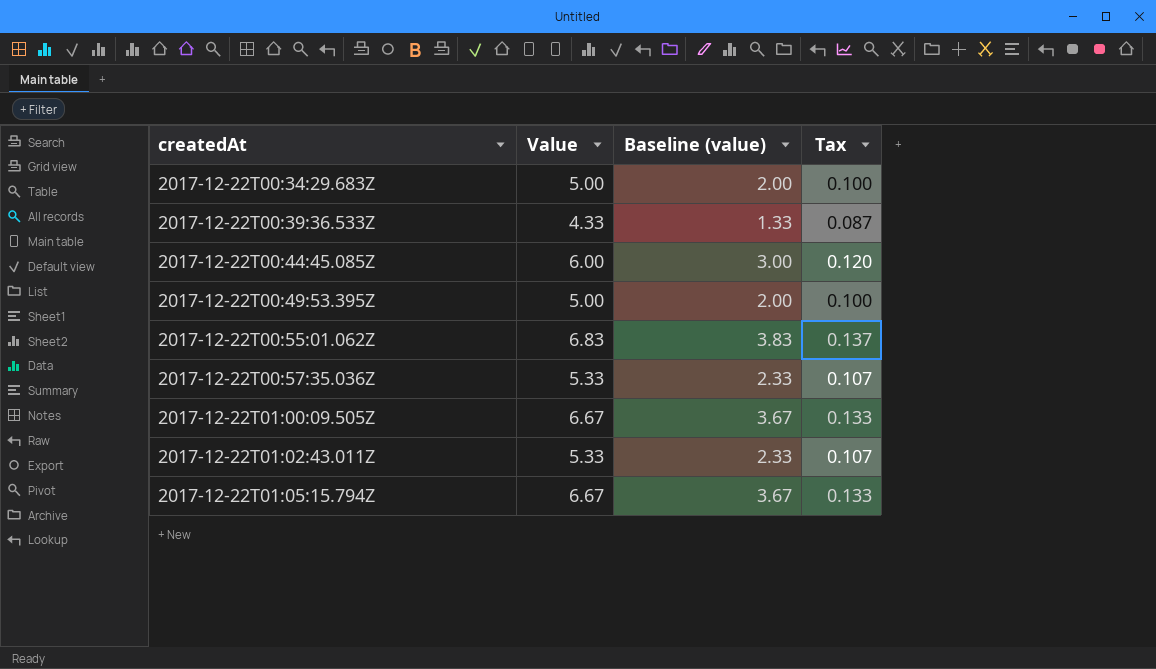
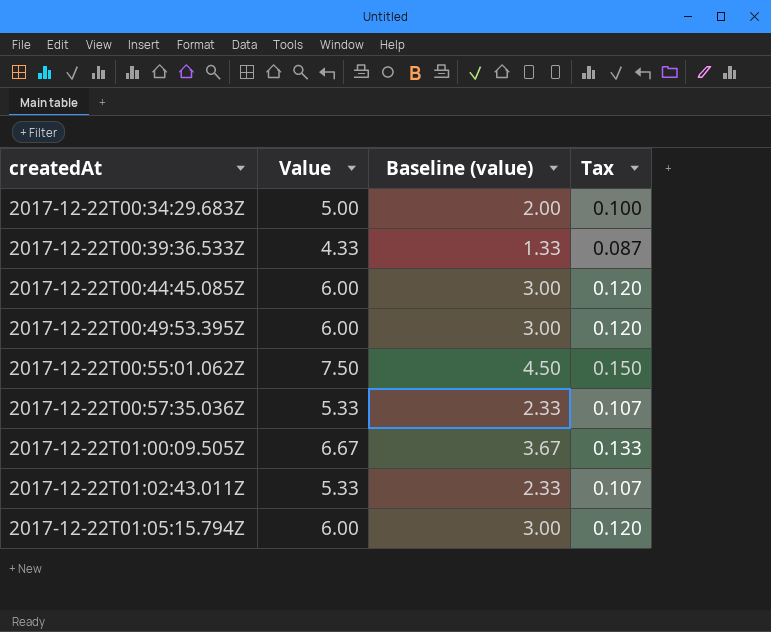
2017-12-22T00:49:53.395Z | Value: 5.00 -> 6.00
2017-12-22T00:49:53.395Z | Baseline (value): 2.00 -> 3.00
2017-12-22T00:49:53.395Z | Tax: 0.100 -> 0.120
2017-12-22T00:55:01.062Z | Value: 6.83 -> 7.50
2017-12-22T00:55:01.062Z | Baseline (value): 3.83 -> 4.50
2017-12-22T00:55:01.062Z | Tax: 0.137 -> 0.150
2017-12-22T01:05:15.794Z | Value: 6.67 -> 6.00
2017-12-22T01:05:15.794Z | Baseline (value): 3.67 -> 3.00
2017-12-22T01:05:15.794Z | Tax: 0.133 -> 0.120

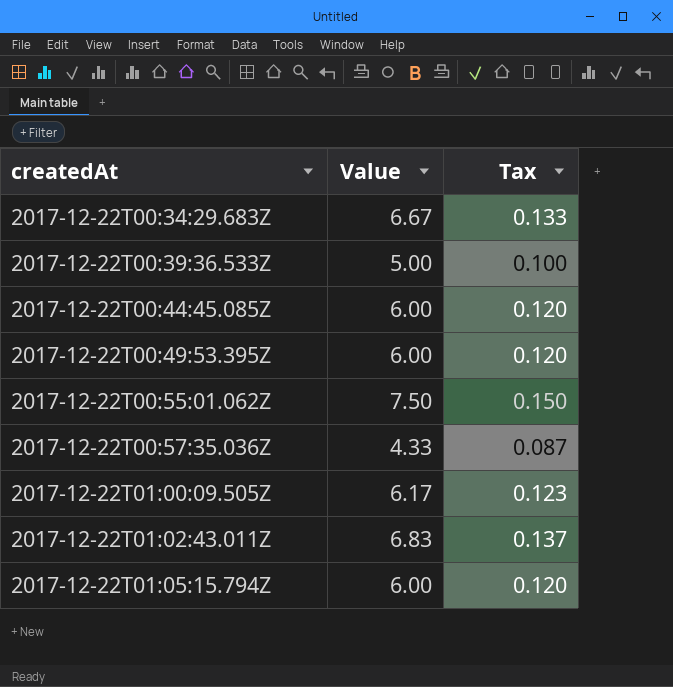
column Baseline (value) | formula: [Value] - 3 -> none
2017-12-22T00:34:29.683Z | Value: 5.00 -> 6.67
2017-12-22T00:34:29.683Z | Tax: 0.100 -> 0.133
2017-12-22T00:39:36.533Z | Value: 4.33 -> 5.00
2017-12-22T00:39:36.533Z | Tax: 0.087 -> 0.100
2017-12-22T00:57:35.036Z | Value: 5.33 -> 4.33
2017-12-22T00:57:35.036Z | Tax: 0.107 -> 0.087
2017-12-22T01:00:09.505Z | Value: 6.67 -> 6.17
2017-12-22T01:00:09.505Z | Tax: 0.133 -> 0.123
2017-12-22T01:02:43.011Z | Value: 5.33 -> 6.83
2017-12-22T01:02:43.011Z | Tax: 0.107 -> 0.137

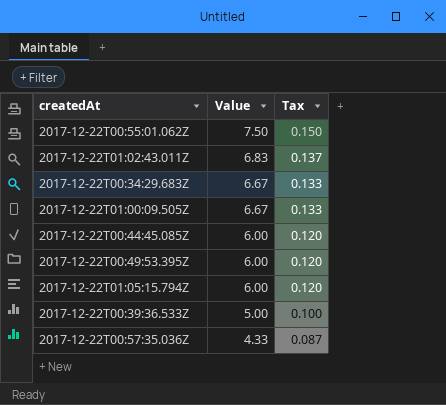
row order: createdAt ascending -> Value descending
2017-12-22T01:00:09.505Z | Value: 6.17 -> 6.67
2017-12-22T01:00:09.505Z | Tax: 0.123 -> 0.133

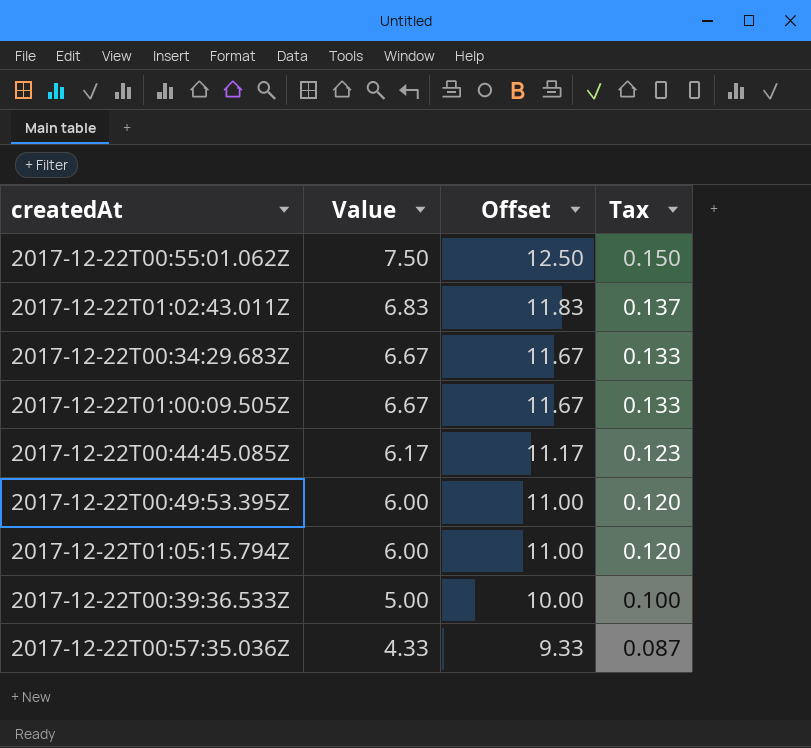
column Offset | formula: none -> [Value] + 5
2017-12-22T00:44:45.085Z | Value: 6.00 -> 6.17
2017-12-22T00:44:45.085Z | Tax: 0.120 -> 0.123

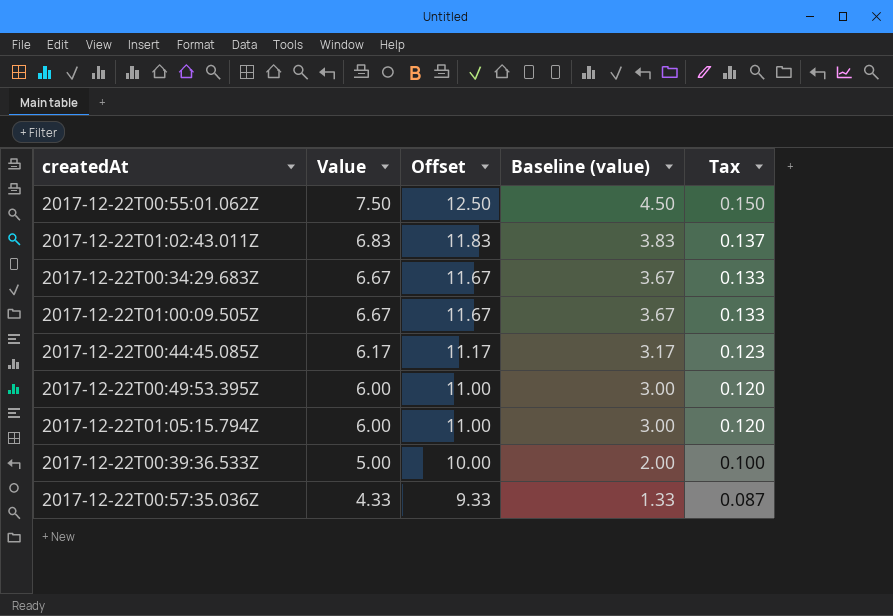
column Baseline (value) | formula: none -> [Value] - 3

